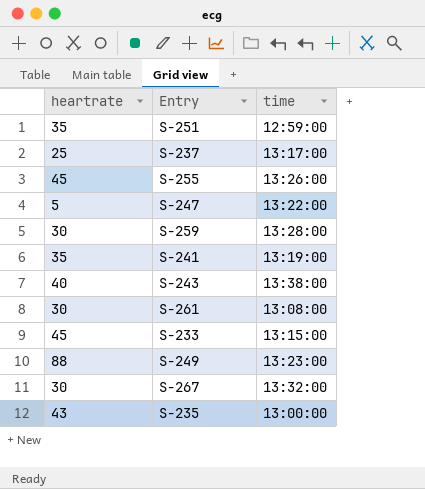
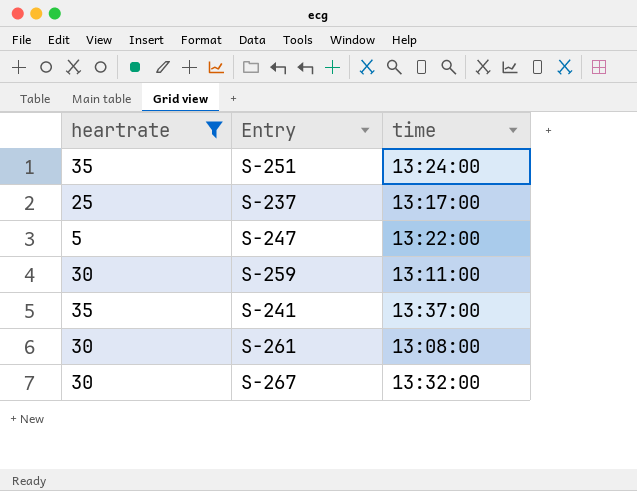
filter: none -> heartrate <= 35
S-251 | time: 12:59:00 -> 13:24:00
S-259 | time: 13:28:00 -> 13:11:00
S-241 | time: 13:19:00 -> 13:37:00

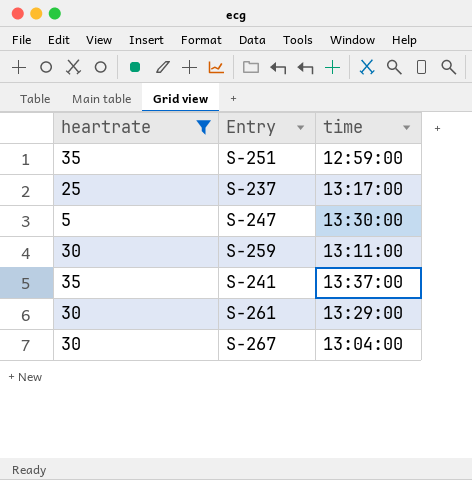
S-251 | time: 13:24:00 -> 12:59:00
S-247 | time: 13:22:00 -> 13:30:00
S-261 | time: 13:08:00 -> 13:29:00
S-267 | time: 13:32:00 -> 13:04:00

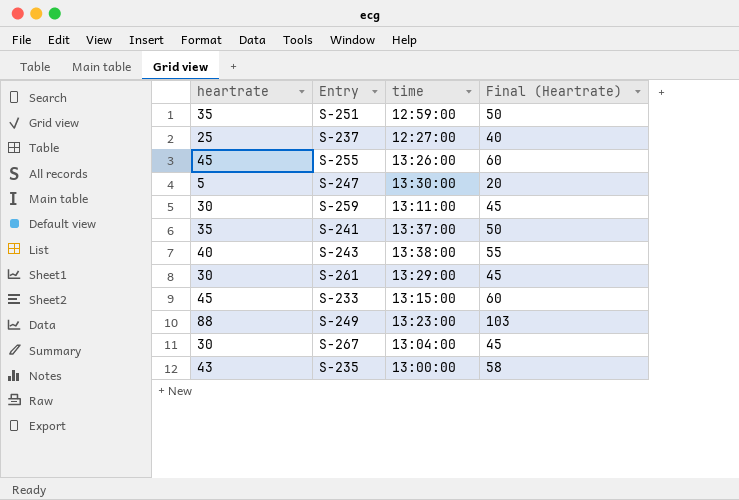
filter: heartrate <= 35 -> none
column Final (Heartrate) | formula: none -> [heartrate] + 15
S-237 | time: 13:17:00 -> 12:27:00

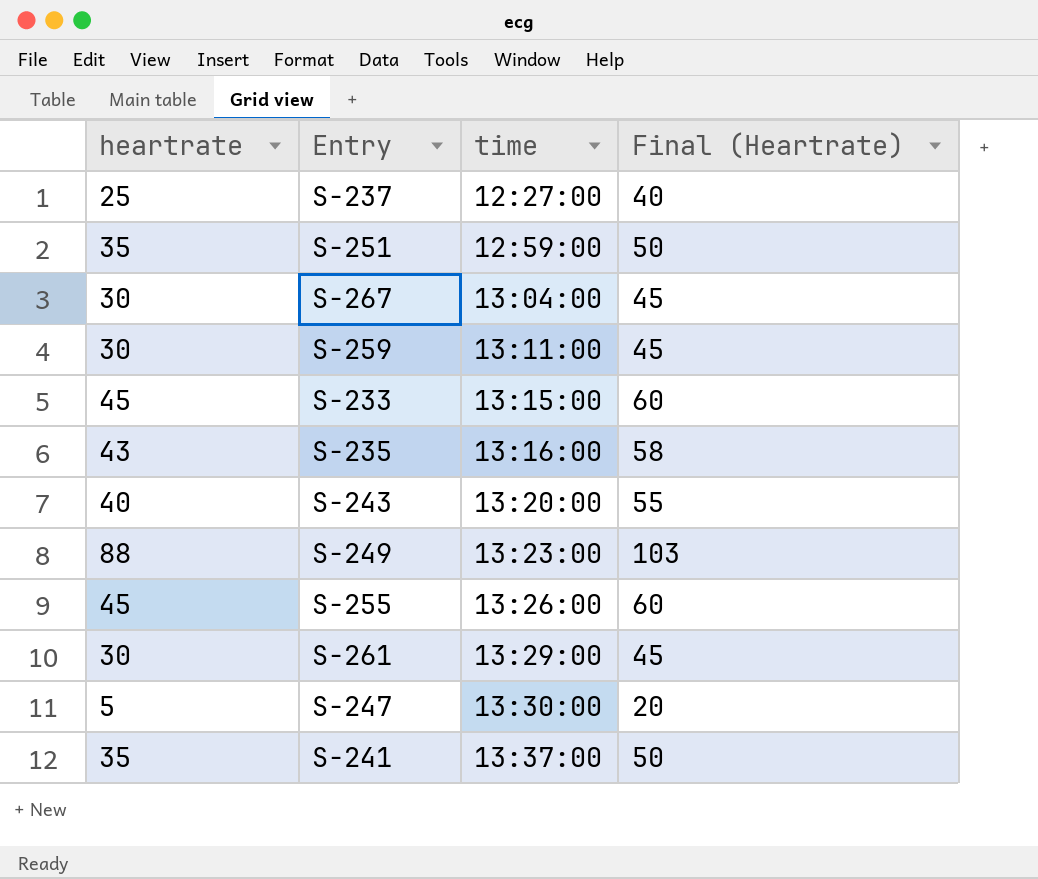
row order: none -> time ascending
S-235 | time: 13:00:00 -> 13:16:00
S-243 | time: 13:38:00 -> 13:20:00

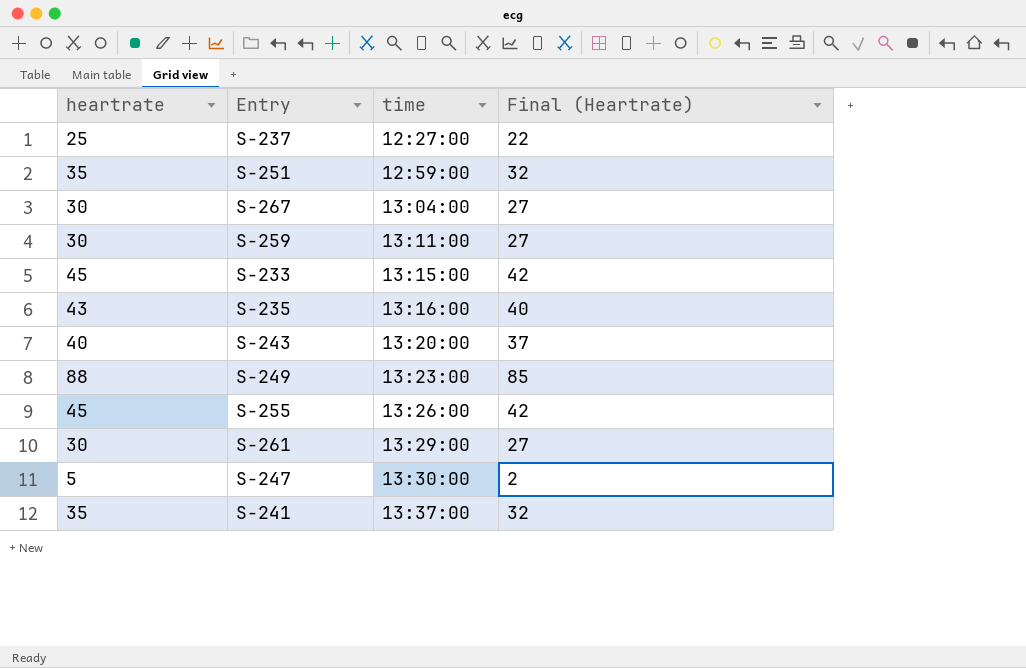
column Final (Heartrate) | formula: [heartrate] + 15 -> [heartrate] - 3

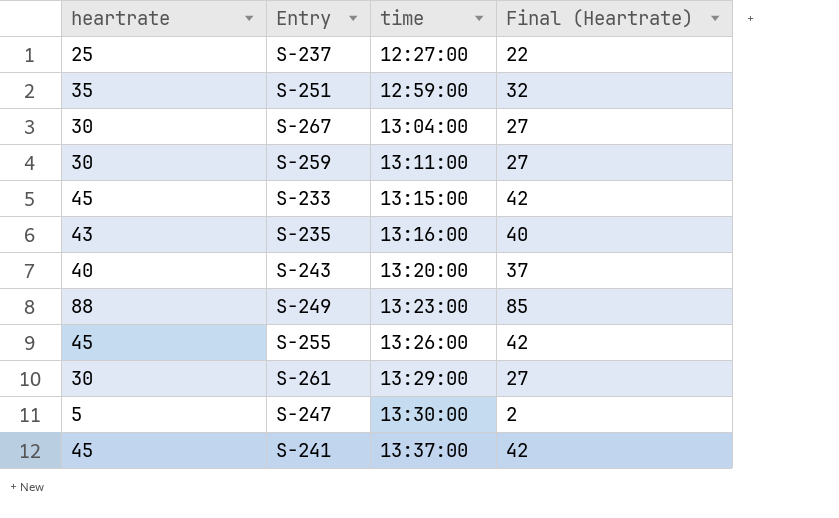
S-241 | heartrate: 35 -> 45
S-241 | Final (Heartrate): 32 -> 42

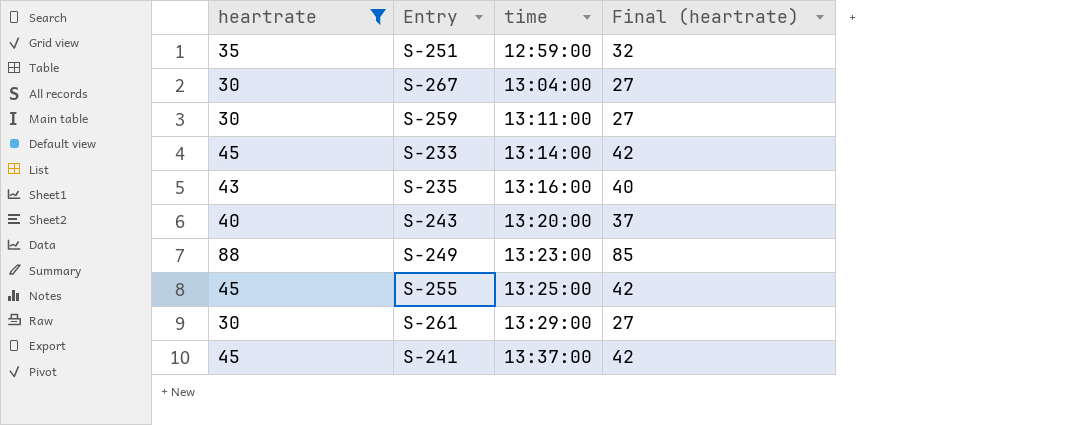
filter: none -> heartrate >= 30
column name: Final (Heartrate) -> Final (heartrate)
S-233 | time: 13:15:00 -> 13:14:00
S-255 | time: 13:26:00 -> 13:25:00

